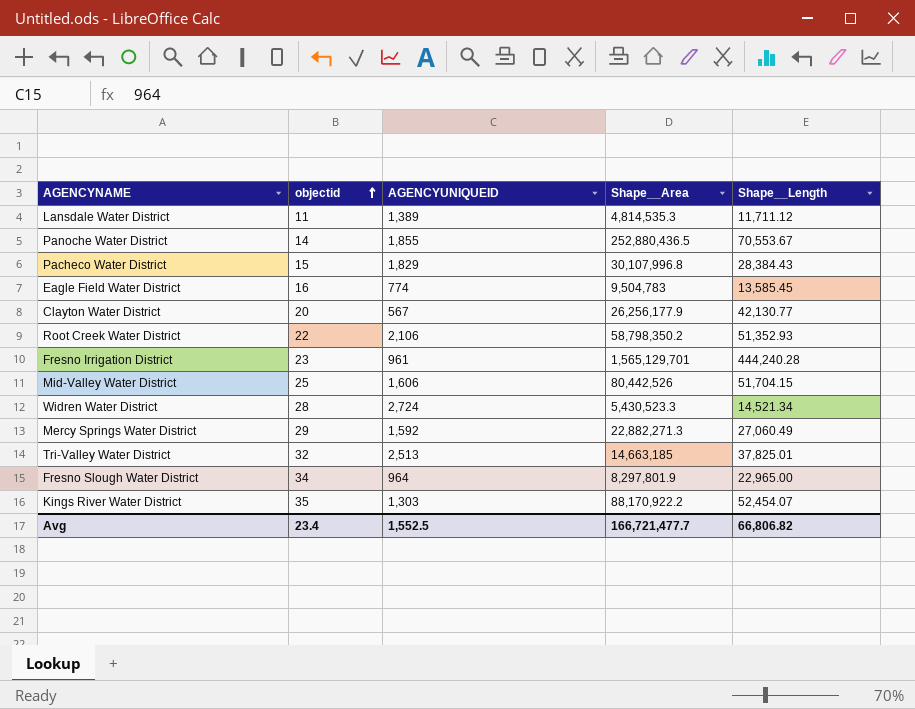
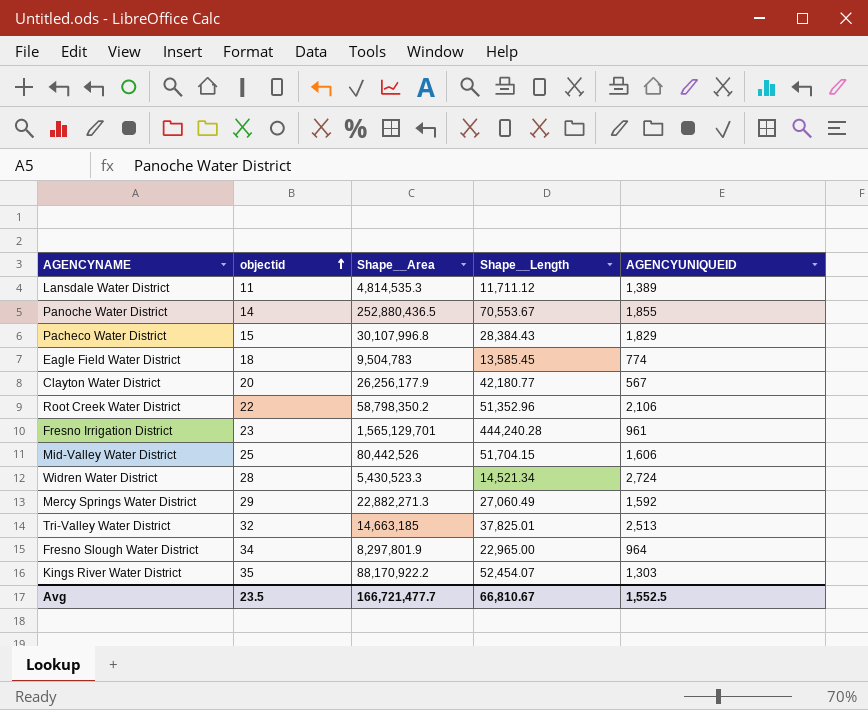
column AGENCYUNIQUEID | position: 3 -> 5
Eagle Field Water District | objectid: 16 -> 18
Clayton Water District | Shape__Length: 42,130.77 -> 42,180.77
Root Creek Water District | Shape__Length: 51,352.93 -> 51,352.96
Avg | objectid: 23.4 -> 23.5
Avg | Shape__Length: 66,806.82 -> 66,810.67

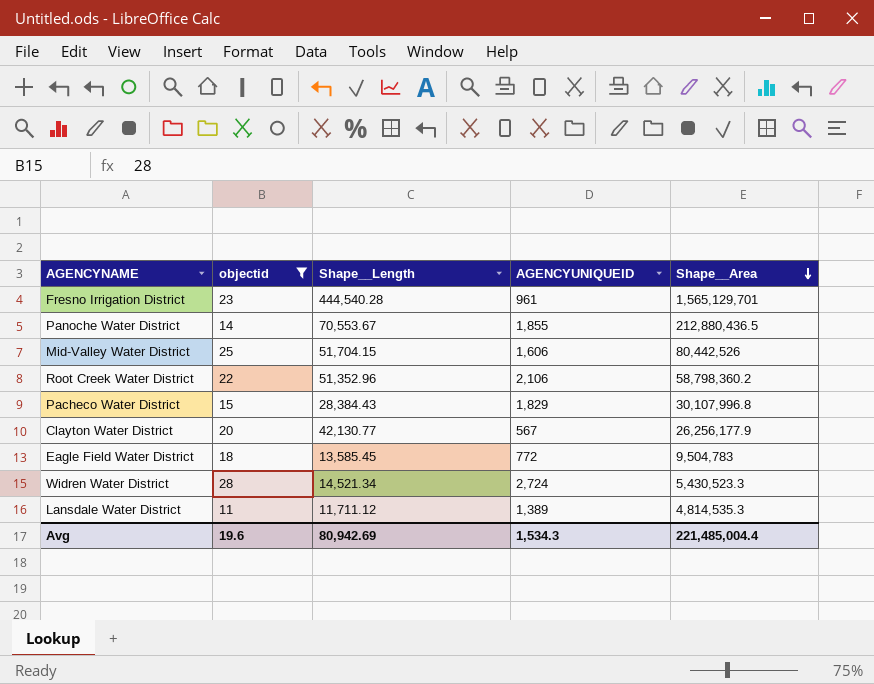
filter: none -> objectid <= 28
row order: objectid ascending -> Shape__Area descending
column Shape__Area | position: 3 -> 5
Fresno Irrigation District | Shape__Length: 444,240.28 -> 444,540.28
Panoche Water District | Shape__Area: 252,880,436.5 -> 212,880,436.5
Root Creek Water District | Shape__Area: 58,798,350.2 -> 58,798,360.2
Clayton Water District | Shape__Length: 42,180.77 -> 42,130.77
Eagle Field Water District | AGENCYUNIQUEID: 774 -> 772
Avg | objectid: 23.5 -> 19.6
Avg | Shape__Length: 66,810.67 -> 80,942.69
Avg | AGENCYUNIQUEID: 1,552.5 -> 1,534.3
Avg | Shape__Area: 166,721,477.7 -> 221,485,004.4

